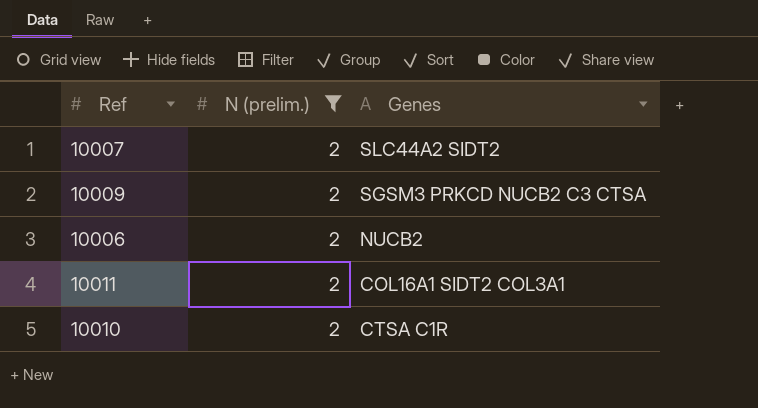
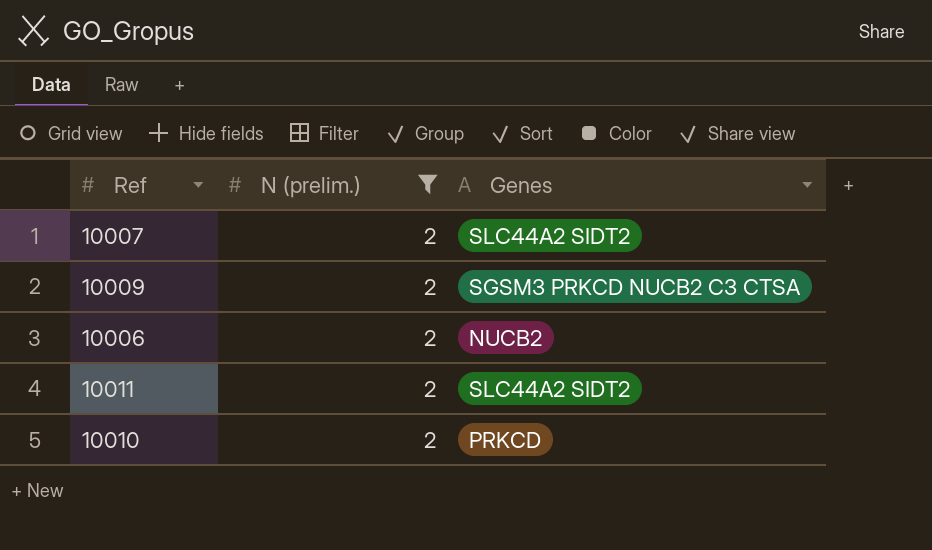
10011 | Genes: COL16A1 SIDT2 COL3A1 -> SLC44A2 SIDT2
10010 | Genes: CTSA C1R -> PRKCD

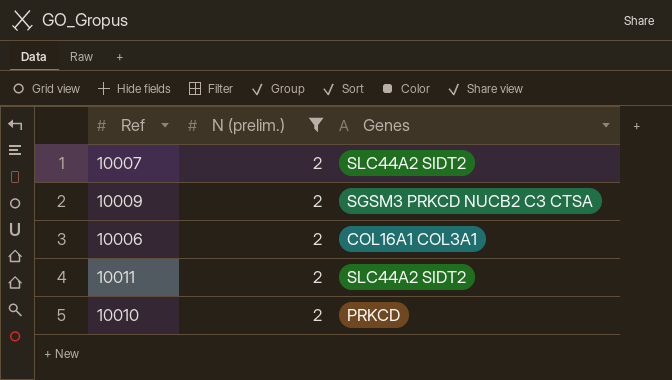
10006 | Genes: NUCB2 -> COL16A1 COL3A1

